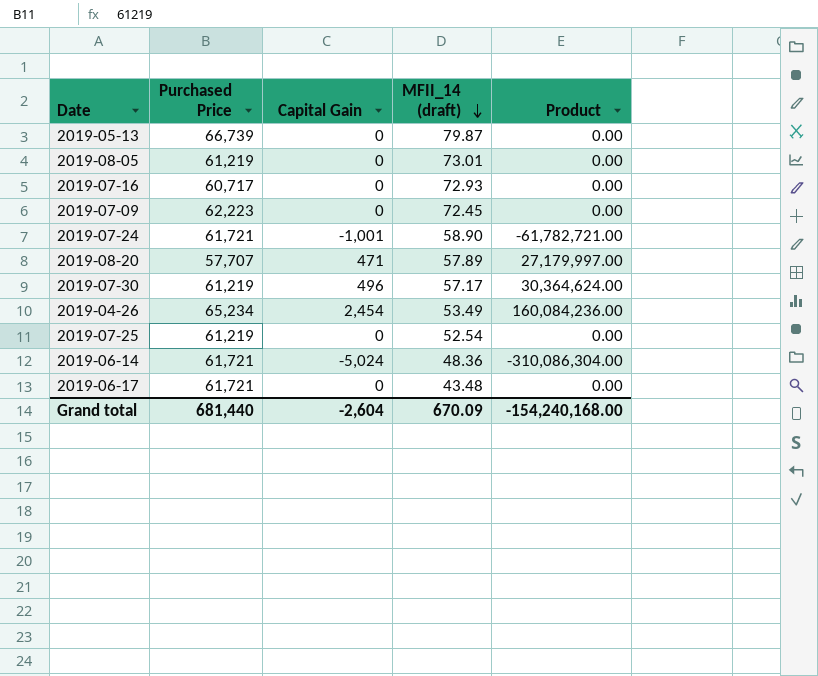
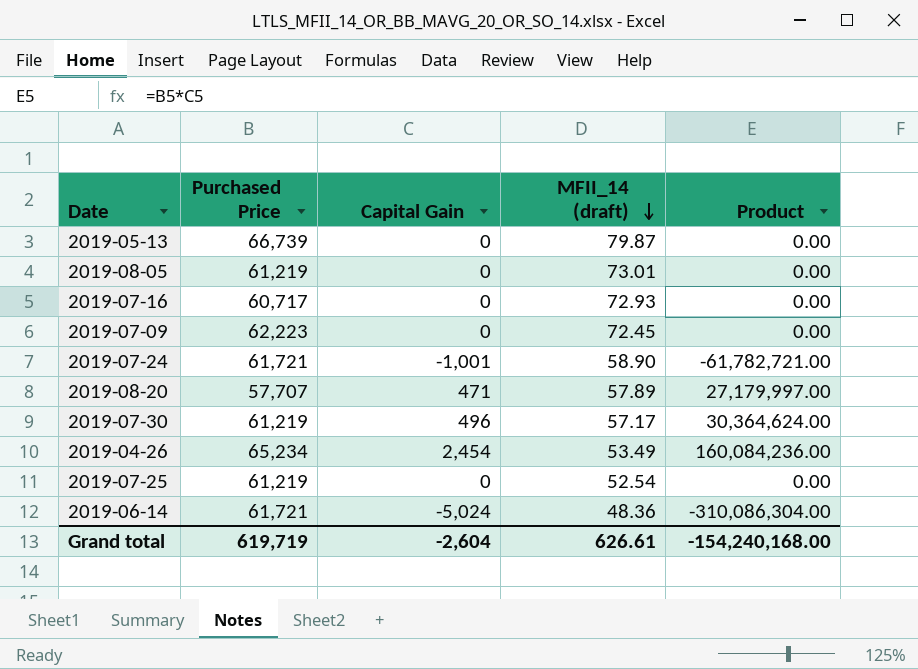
row 2019-06-17: 61,721 | 0 | 43.48 | 0.00 -> none
Grand total | Purchased Price: 681,440 -> 619,719
Grand total | MFII_14 (draft): 670.09 -> 626.61

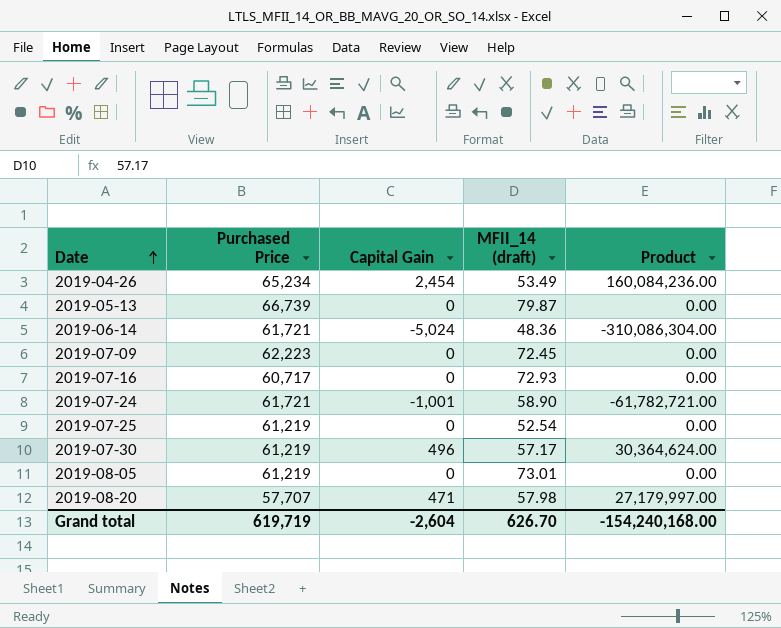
row order: MFII_14 (draft) descending -> Date ascending
2019-08-20 | MFII_14 (draft): 57.89 -> 57.98
Grand total | MFII_14 (draft): 626.61 -> 626.70

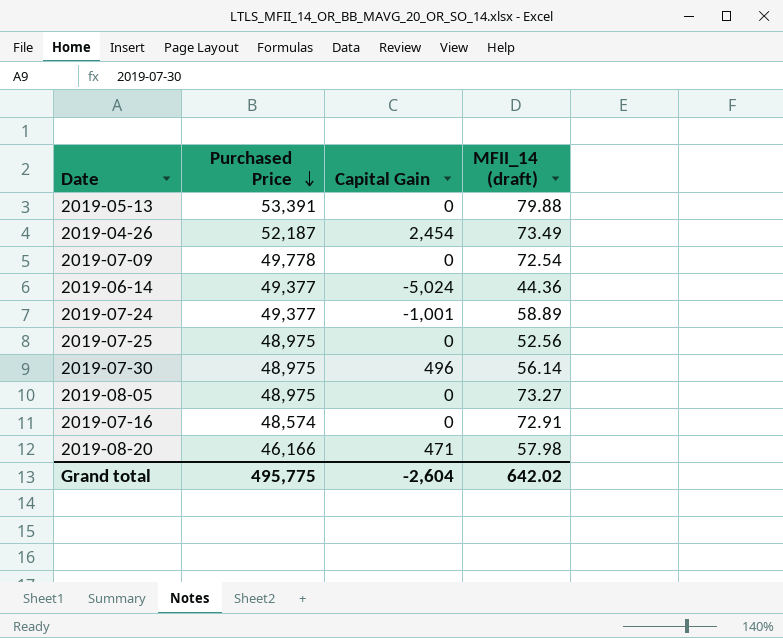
row order: Date ascending -> Purchased Price descending
column Product | formula: [Purchased Price] * [Capital Gain] -> none
2019-05-13 | Purchased Price: 66,739 -> 53,391
2019-05-13 | MFII_14 (draft): 79.87 -> 79.88
2019-04-26 | Purchased Price: 65,234 -> 52,187
2019-04-26 | MFII_14 (draft): 53.49 -> 73.49
2019-07-09 | Purchased Price: 62,223 -> 49,778
2019-07-09 | MFII_14 (draft): 72.45 -> 72.54
2019-06-14 | Purchased Price: 61,721 -> 49,377
2019-06-14 | MFII_14 (draft): 48.36 -> 44.36
2019-07-24 | Purchased Price: 61,721 -> 49,377
2019-07-24 | MFII_14 (draft): 58.90 -> 58.89
2019-07-25 | Purchased Price: 61,219 -> 48,975
2019-07-25 | MFII_14 (draft): 52.54 -> 52.56
2019-07-30 | Purchased Price: 61,219 -> 48,975
2019-07-30 | MFII_14 (draft): 57.17 -> 56.14
2019-08-05 | Purchased Price: 61,219 -> 48,975
2019-08-05 | MFII_14 (draft): 73.01 -> 73.27
2019-07-16 | Purchased Price: 60,717 -> 48,574
2019-07-16 | MFII_14 (draft): 72.93 -> 72.91
2019-08-20 | Purchased Price: 57,707 -> 46,166
Grand total | Purchased Price: 619,719 -> 495,775
Grand total | MFII_14 (draft): 626.70 -> 642.02

